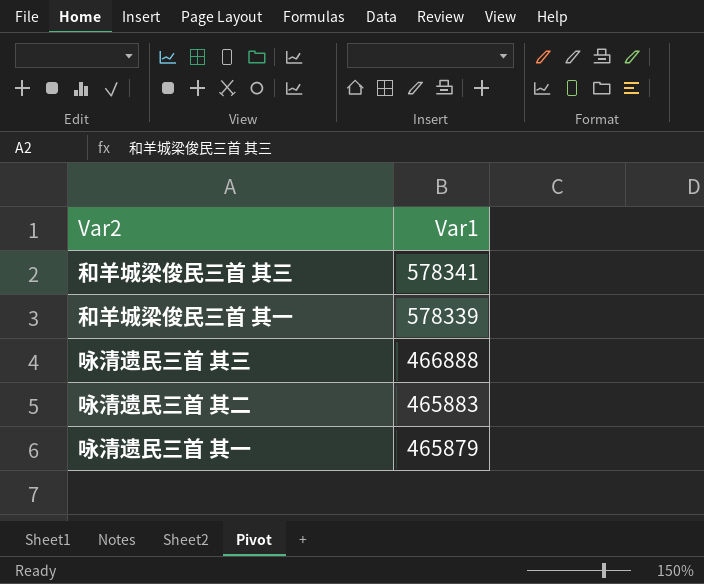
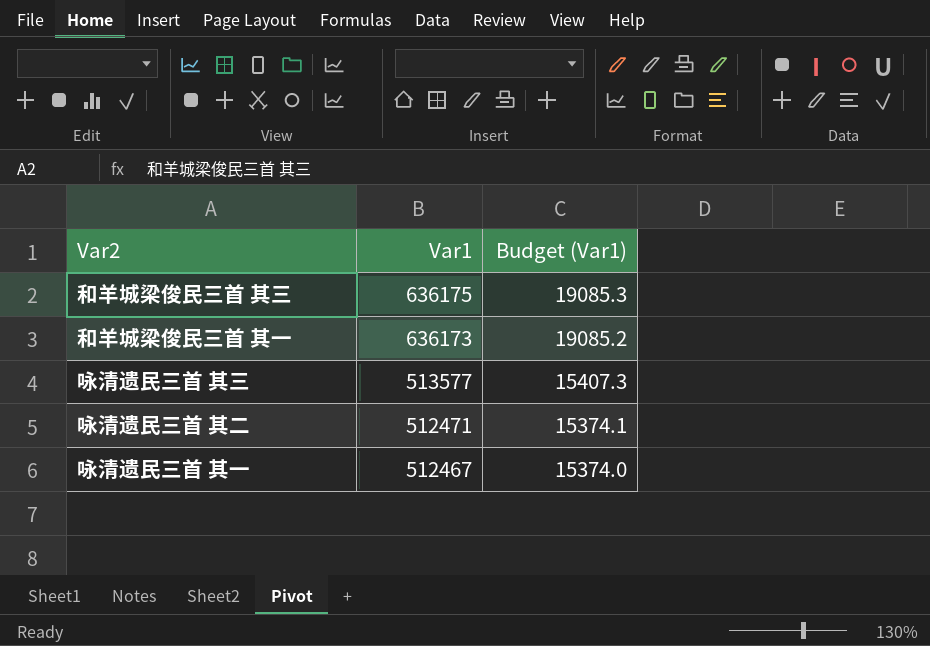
column Budget (Var1) | formula: none -> [Var1] * 0.03
和羊城梁俊民三首 其三 | Var1: 578341 -> 636175
和羊城梁俊民三首 其一 | Var1: 578339 -> 636173
咏清遗民三首 其三 | Var1: 466888 -> 513577
咏清遗民三首 其二 | Var1: 465883 -> 512471
咏清遗民三首 其一 | Var1: 465879 -> 512467

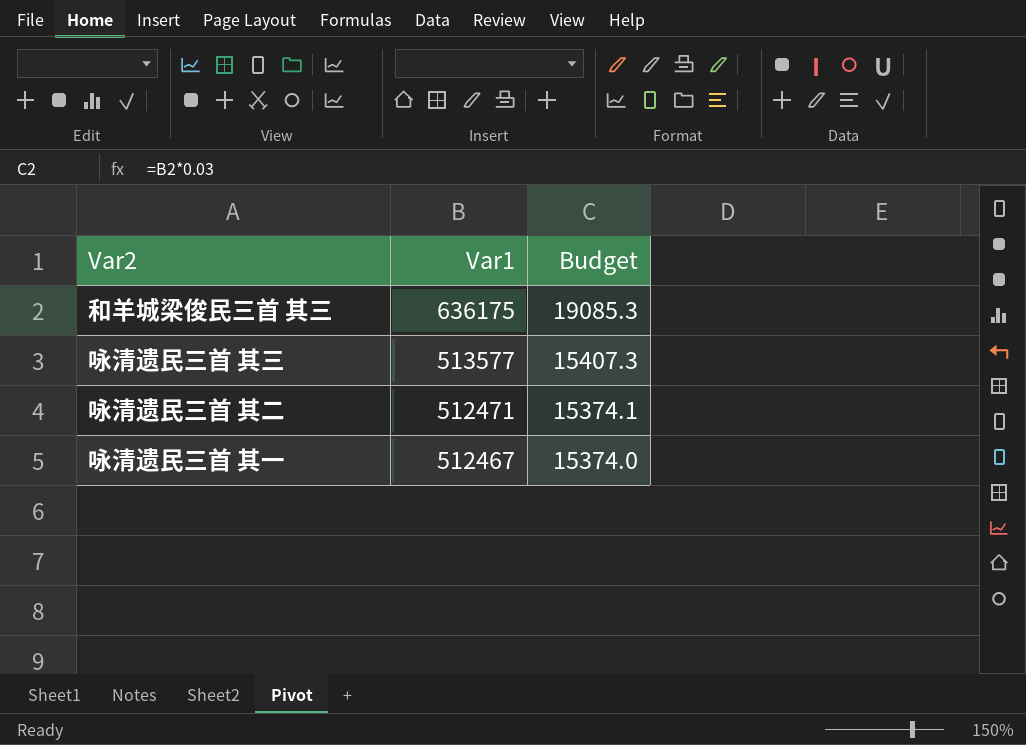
column name: Budget (Var1) -> Budget
row 和羊城梁俊民三首 其一: 636173 | 19085.2 -> none

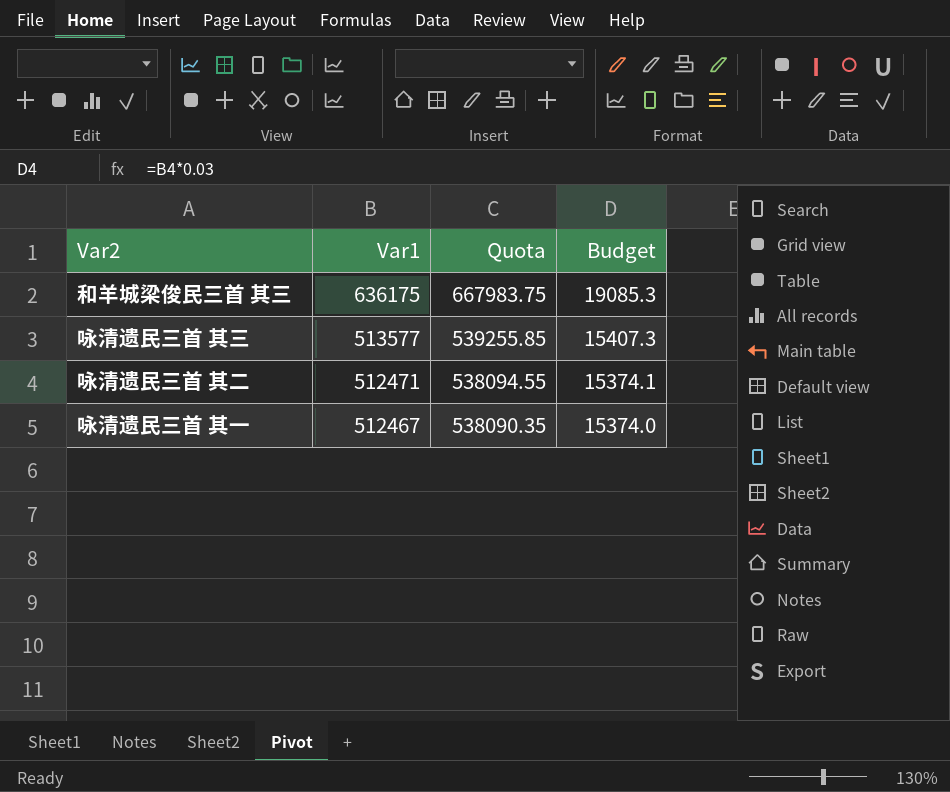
column Quota | formula: none -> [Var1] * 1.05

